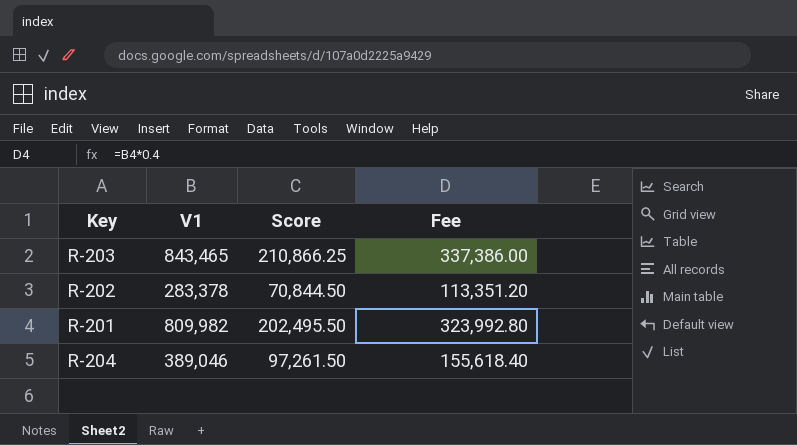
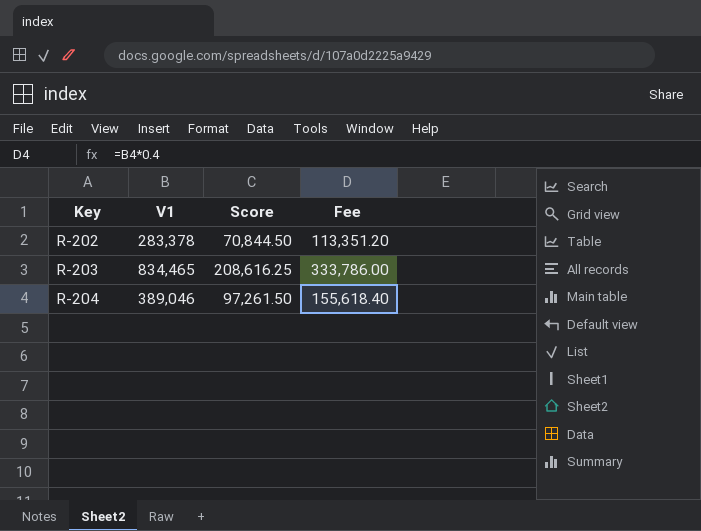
row order: none -> Key ascending
row R-201: 809,982 | 202,495.50 | 323,992.80 -> none
R-203 | V1: 843,465 -> 834,465
R-203 | Score: 210,866.25 -> 208,616.25
R-203 | Fee: 337,386.00 -> 333,786.00

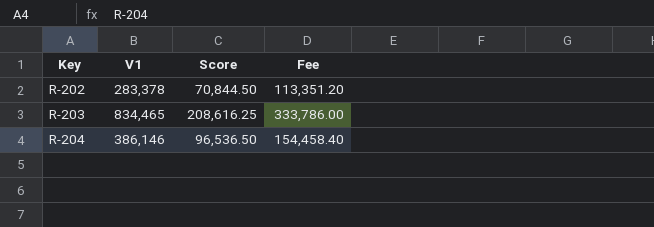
R-204 | V1: 389,046 -> 386,146
R-204 | Score: 97,261.50 -> 96,536.50
R-204 | Fee: 155,618.40 -> 154,458.40

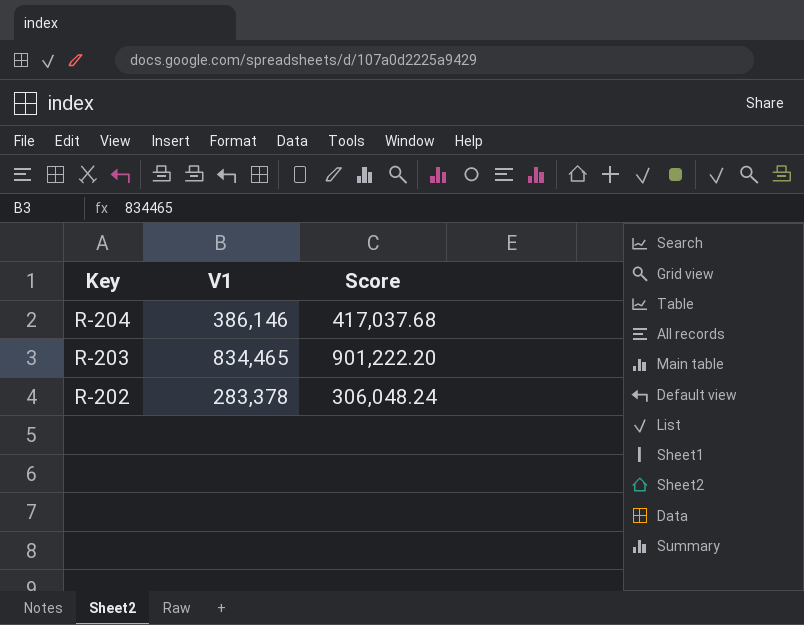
row order: Key ascending -> Key descending
column Fee | formula: [V1] * 0.4 -> none
column Score | formula: [V1] * 0.25 -> [V1] * 1.08

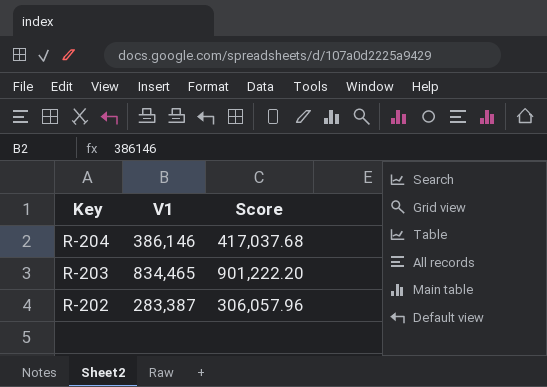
R-202 | V1: 283,378 -> 283,387
R-202 | Score: 306,048.24 -> 306,057.96

